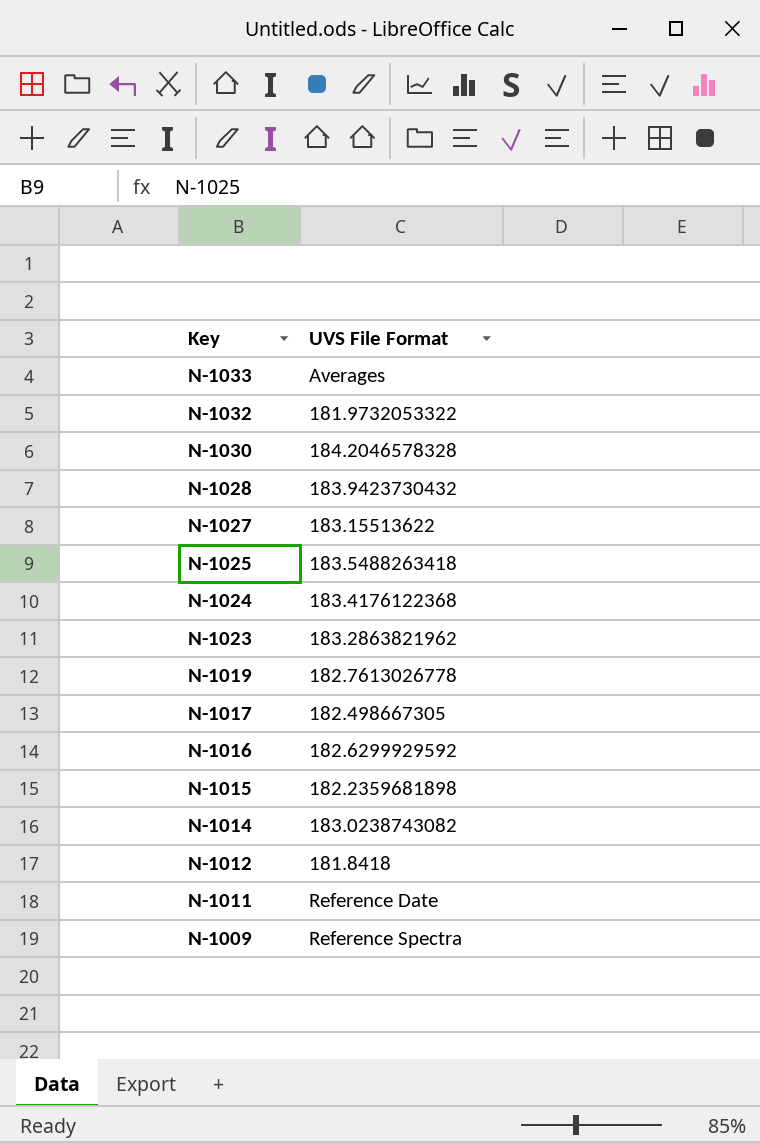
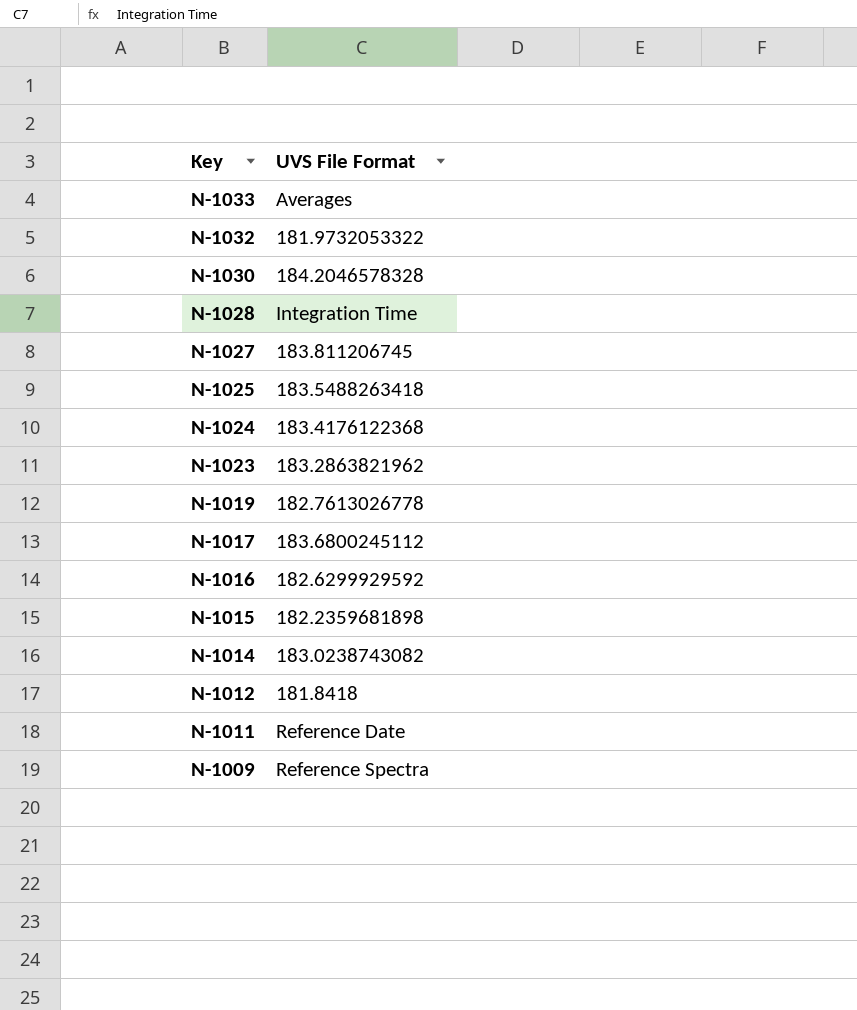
N-1028 | UVS File Format: 183.9423730432 -> Integration Time
N-1027 | UVS File Format: 183.15513622 -> 183.811206745
N-1017 | UVS File Format: 182.498667305 -> 183.6800245112

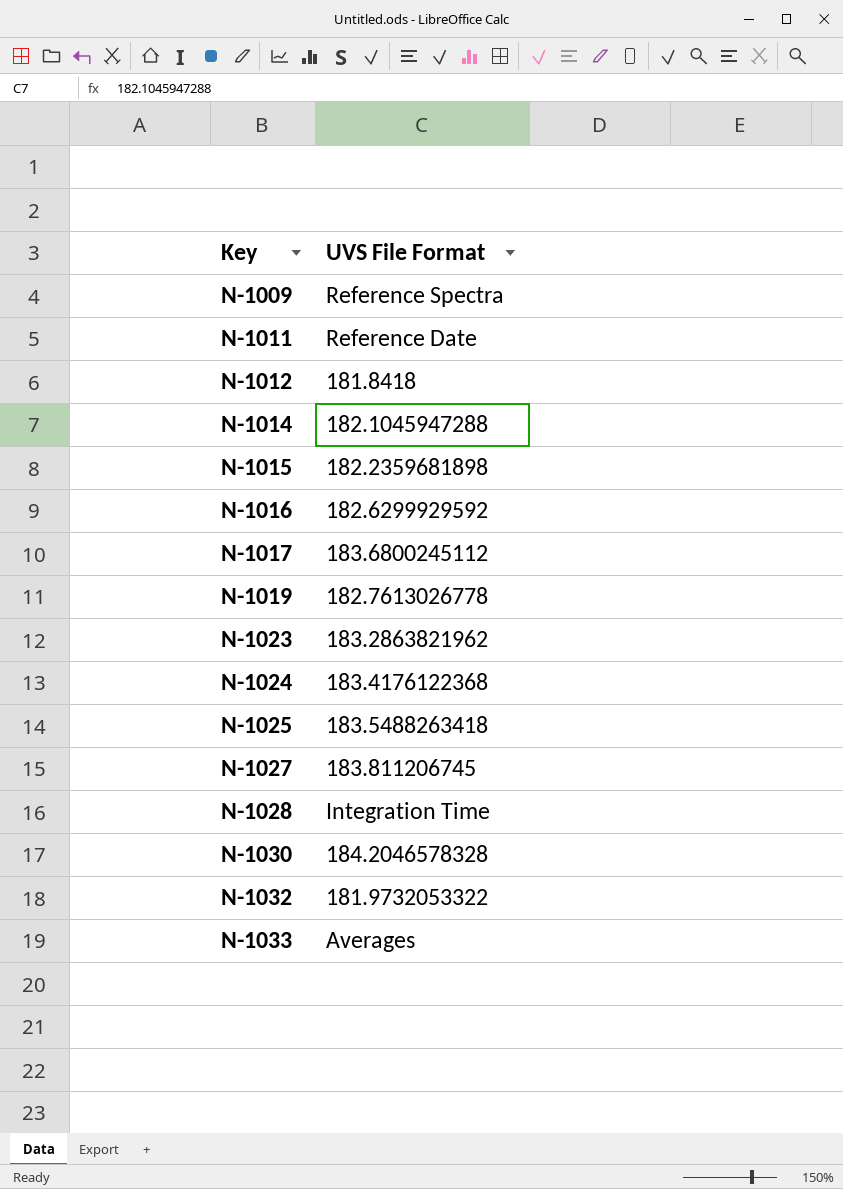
row order: Key descending -> Key ascending
N-1014 | UVS File Format: 183.0238743082 -> 182.1045947288

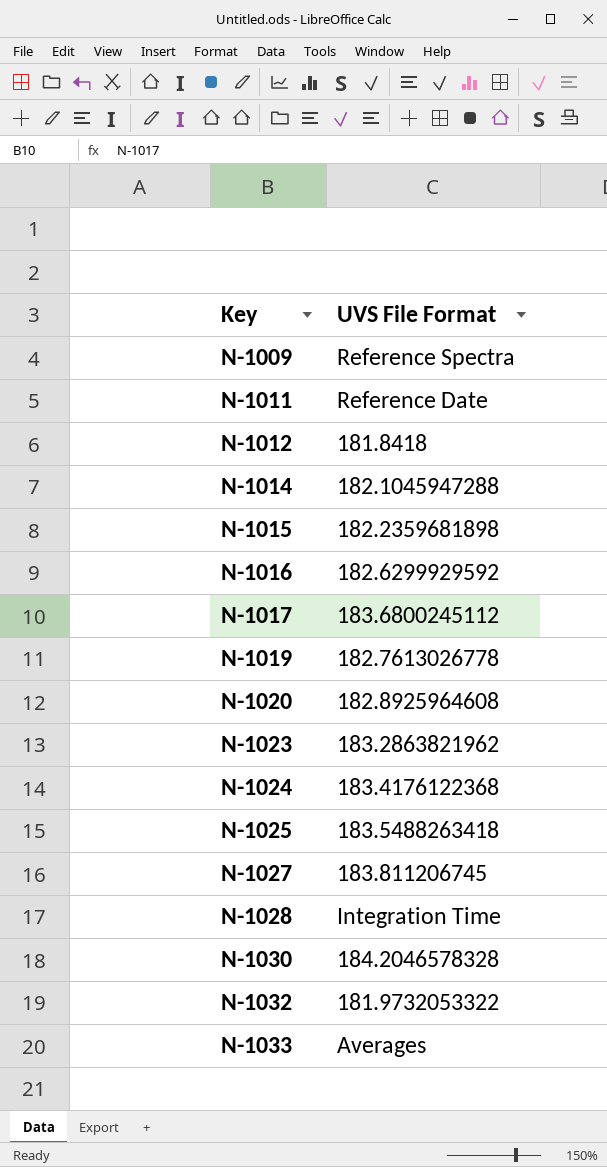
row N-1020: none -> 182.8925964608

